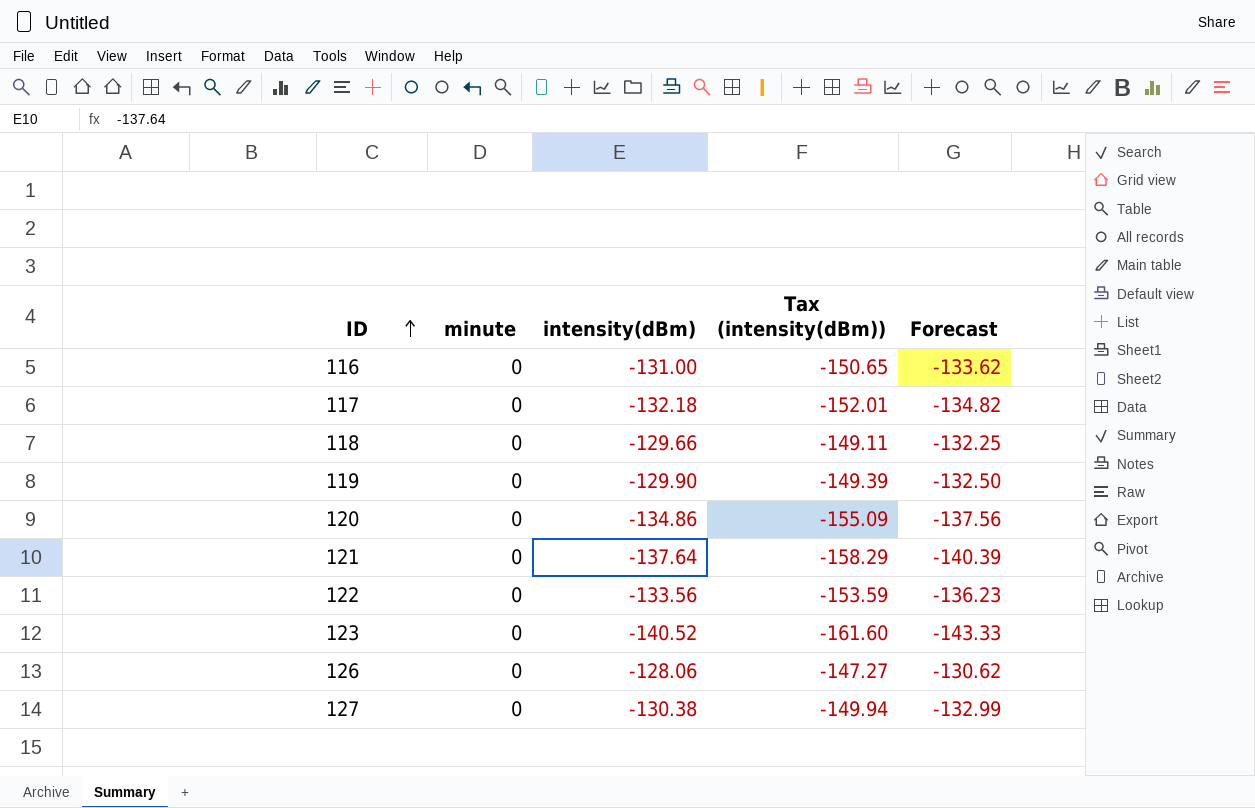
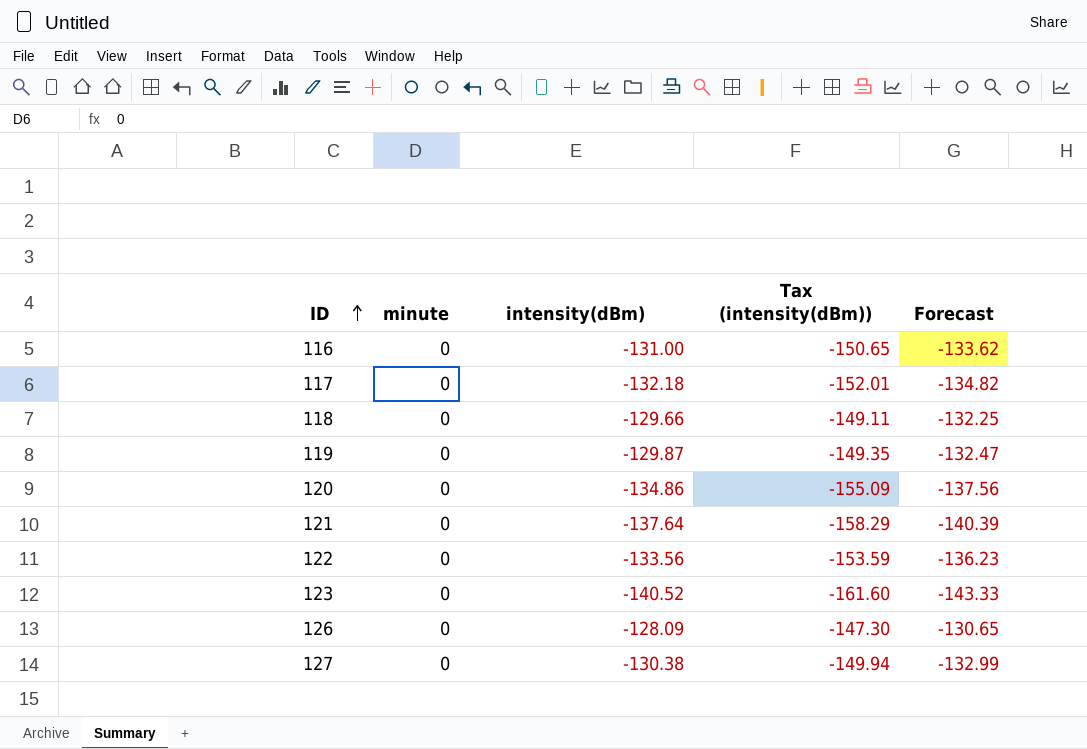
119 | intensity(dBm): -129.90 -> -129.87
119 | Tax (intensity(dBm)): -149.39 -> -149.35
119 | Forecast: -132.50 -> -132.47
126 | intensity(dBm): -128.06 -> -128.09
126 | Tax (intensity(dBm)): -147.27 -> -147.30
126 | Forecast: -130.62 -> -130.65

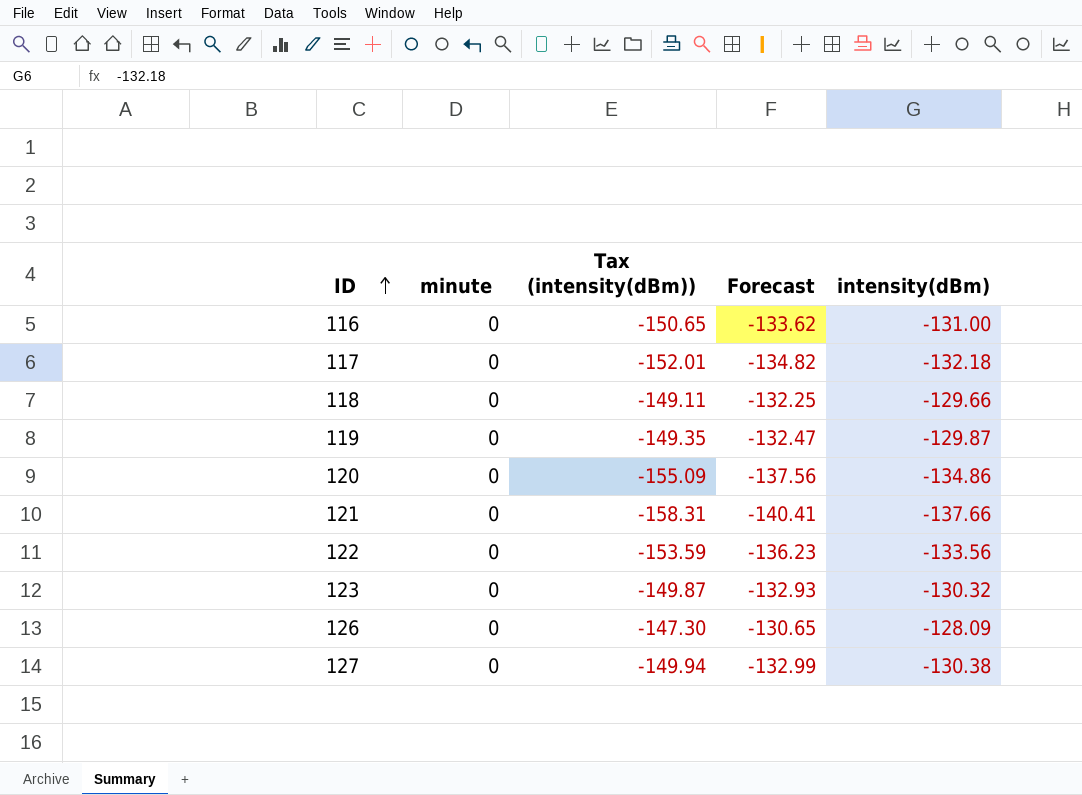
column intensity(dBm) | position: 3 -> 5
121 | Tax (intensity(dBm)): -158.29 -> -158.31
121 | Forecast: -140.39 -> -140.41
121 | intensity(dBm): -137.64 -> -137.66
123 | Tax (intensity(dBm)): -161.60 -> -149.87
123 | Forecast: -143.33 -> -132.93
123 | intensity(dBm): -140.52 -> -130.32

